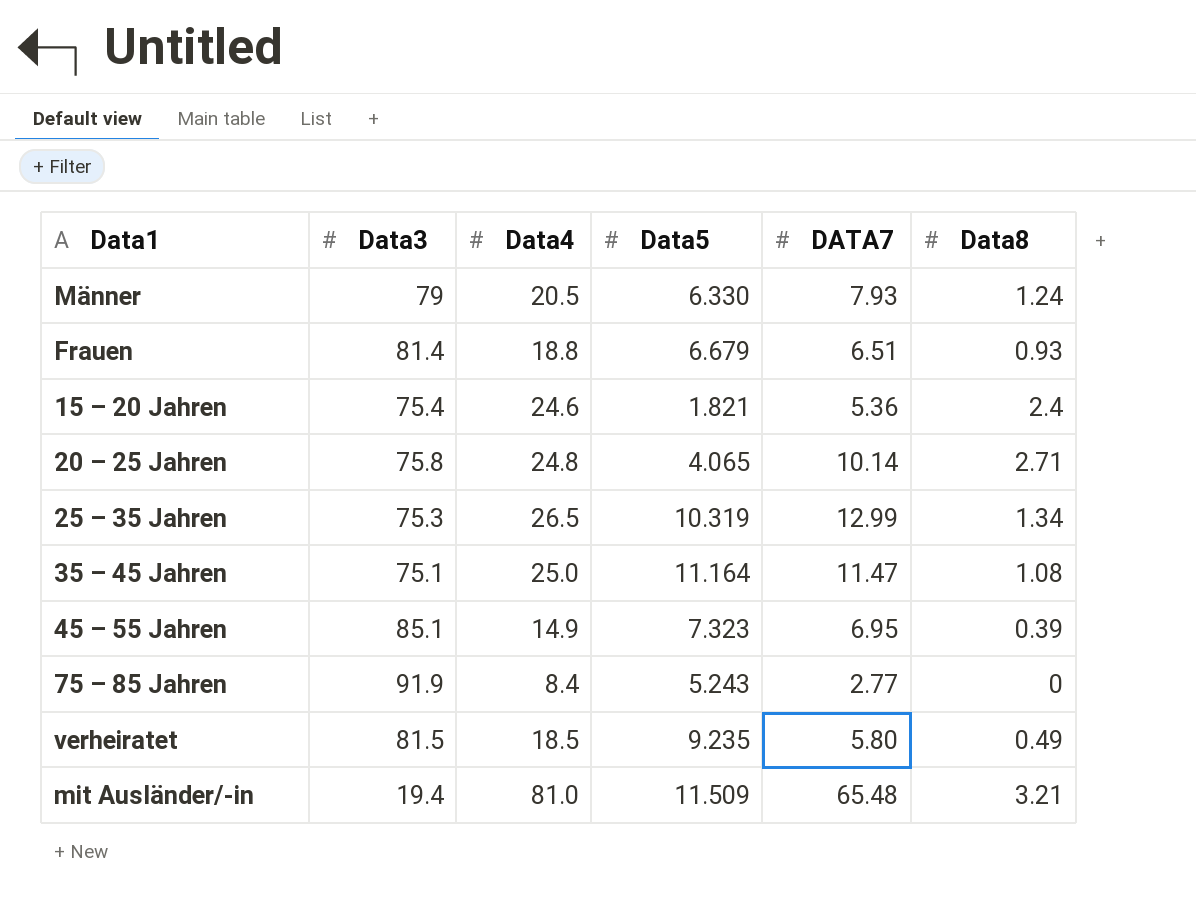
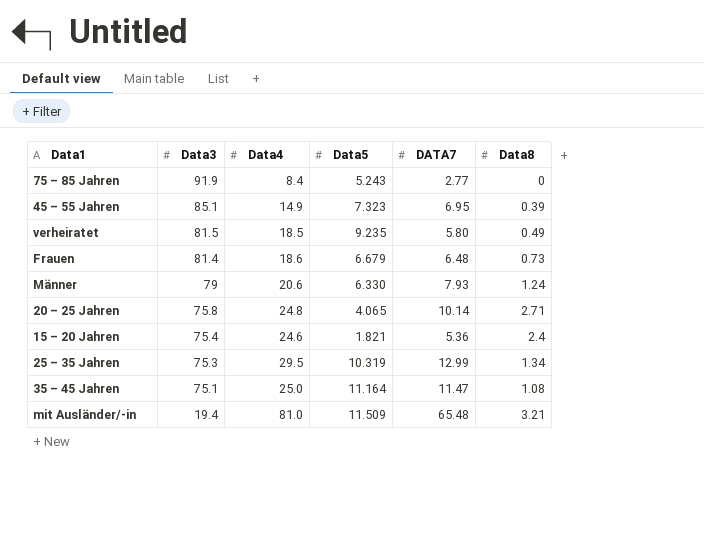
row order: none -> Data3 descending
Frauen | Data4: 18.8 -> 18.6
Frauen | DATA7: 6.51 -> 6.48
Frauen | Data8: 0.93 -> 0.73
Männer | Data4: 20.5 -> 20.6
25 – 35 Jahren | Data4: 26.5 -> 29.5

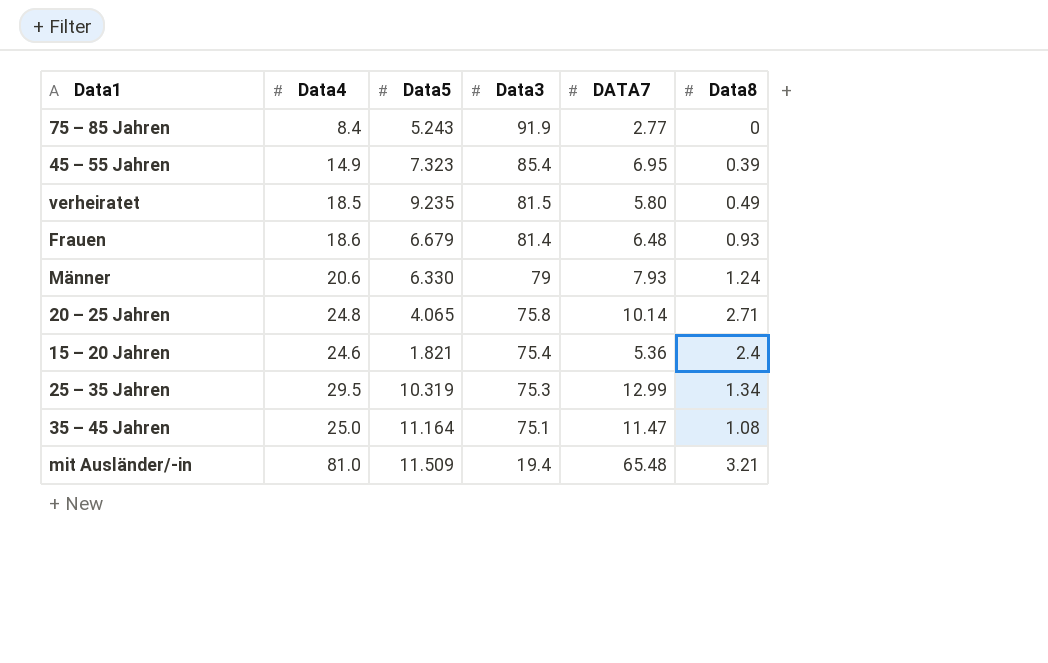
column Data3 | position: 2 -> 4
45 – 55 Jahren | Data3: 85.1 -> 85.4
Frauen | Data8: 0.73 -> 0.93

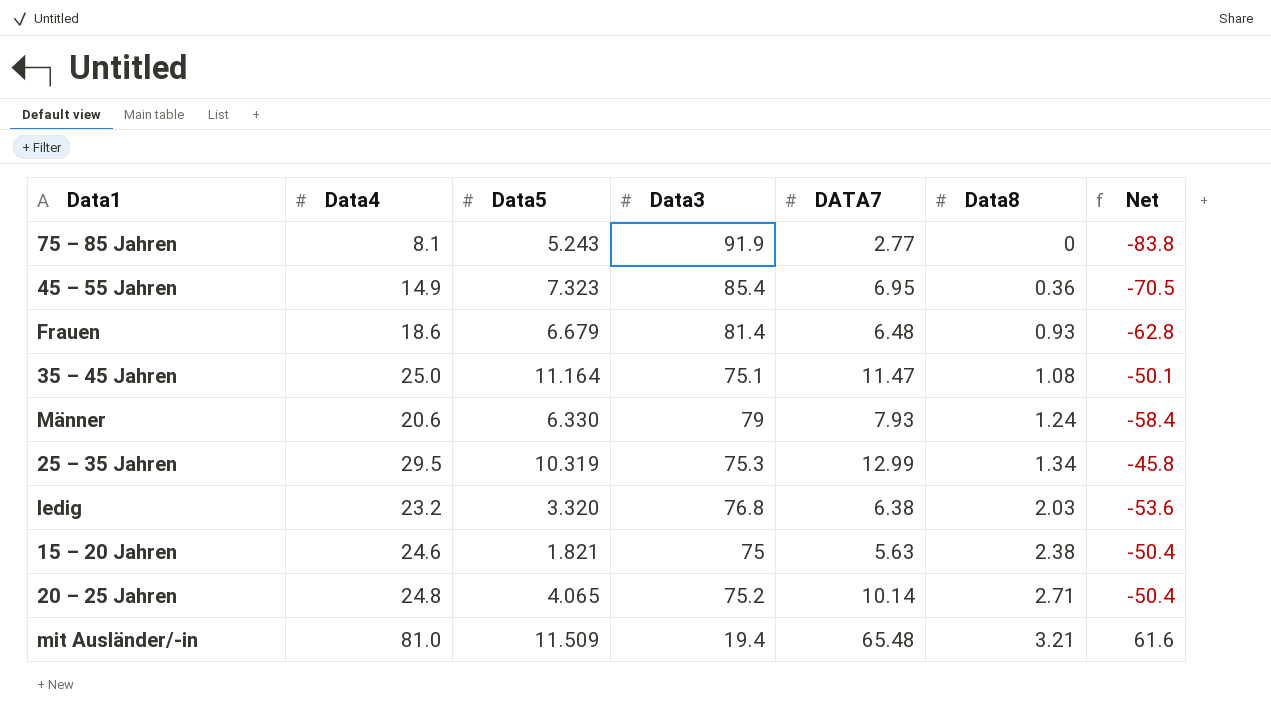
row order: Data3 descending -> Data8 ascending
column Net | formula: none -> [Data4] - [Data3]
row verheiratet: 18.5 | 9.235 | 81.5 | 5.80 | 0.49 -> none
75 – 85 Jahren | Data4: 8.4 -> 8.1
45 – 55 Jahren | Data8: 0.39 -> 0.36
row ledig: none -> 23.2 | 3.320 | 76.8 | 6.38 | 2.03 | -53.6
15 – 20 Jahren | Data3: 75.4 -> 75
15 – 20 Jahren | DATA7: 5.36 -> 5.63
15 – 20 Jahren | Data8: 2.4 -> 2.38
20 – 25 Jahren | Data3: 75.8 -> 75.2

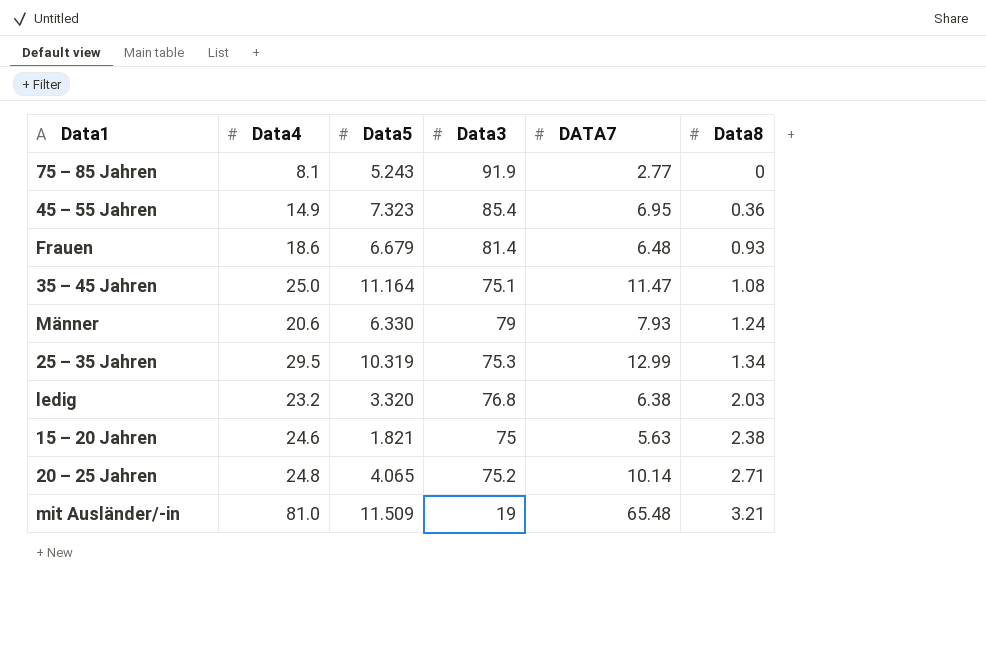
column Net | formula: [Data4] - [Data3] -> none
mit Ausländer/-in | Data3: 19.4 -> 19

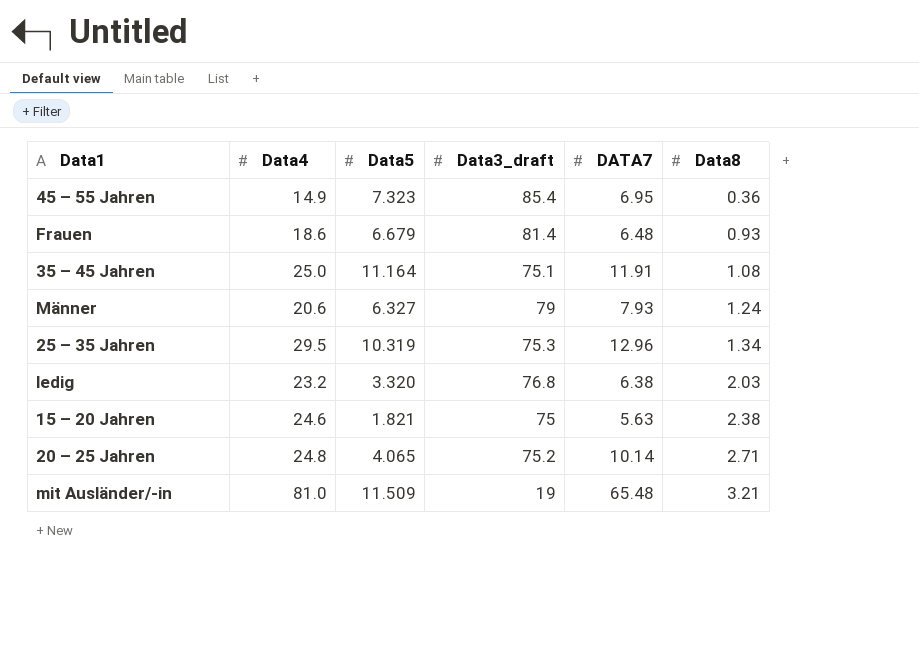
column name: Data3 -> Data3_draft
row 75 – 85 Jahren: 8.1 | 5.243 | 91.9 | 2.77 | 0 -> none
35 – 45 Jahren | DATA7: 11.47 -> 11.91
Männer | Data5: 6.330 -> 6.327
25 – 35 Jahren | DATA7: 12.99 -> 12.96

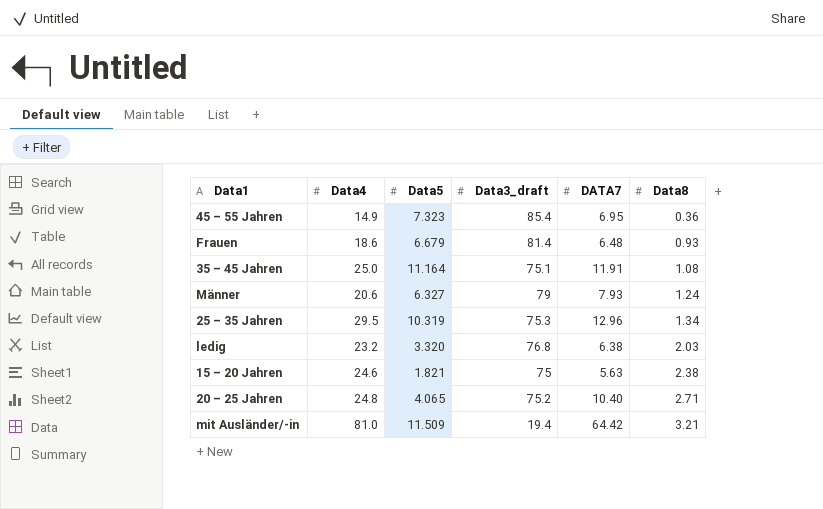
20 – 25 Jahren | DATA7: 10.14 -> 10.40
mit Ausländer/-in | Data3_draft: 19 -> 19.4
mit Ausländer/-in | DATA7: 65.48 -> 64.42

